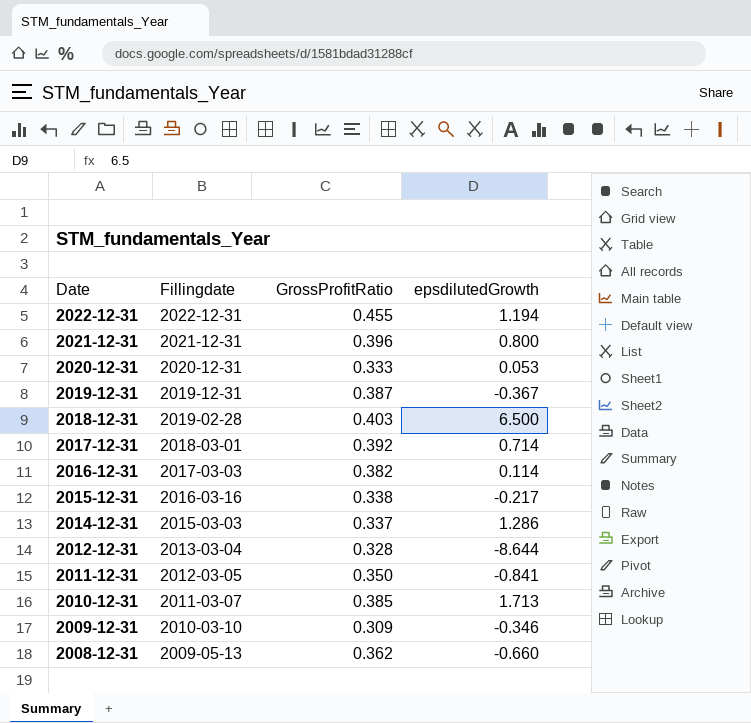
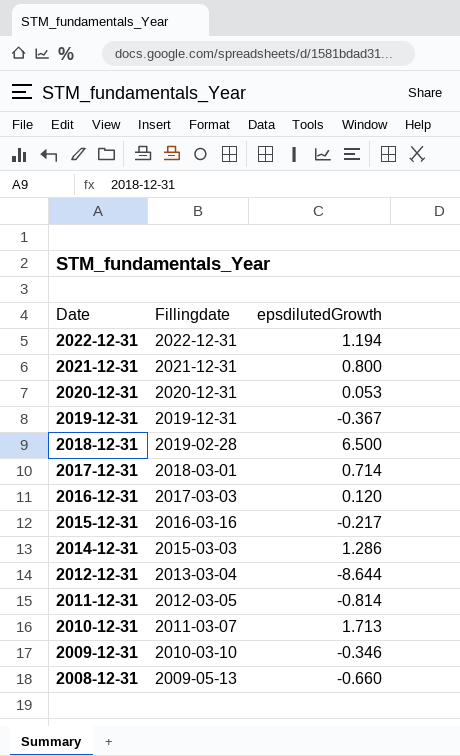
column GrossProfitRatio | position: 3 -> none
2016-12-31 | epsdilutedGrowth: 0.114 -> 0.120
2011-12-31 | epsdilutedGrowth: -0.841 -> -0.814

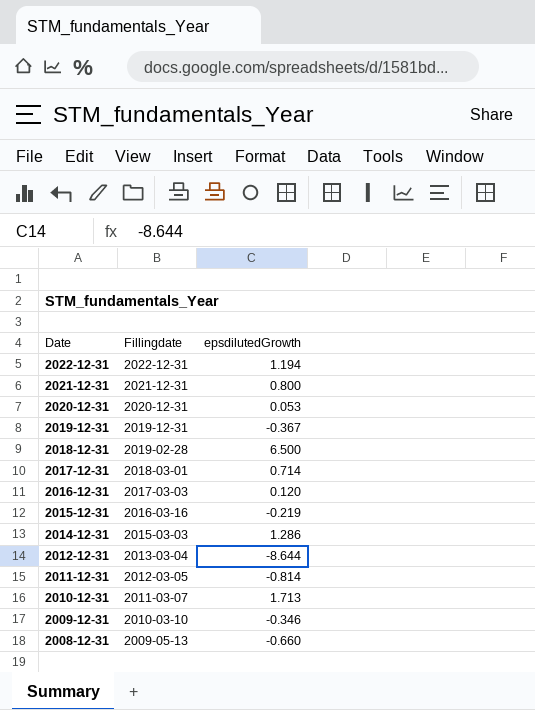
2015-12-31 | epsdilutedGrowth: -0.217 -> -0.219

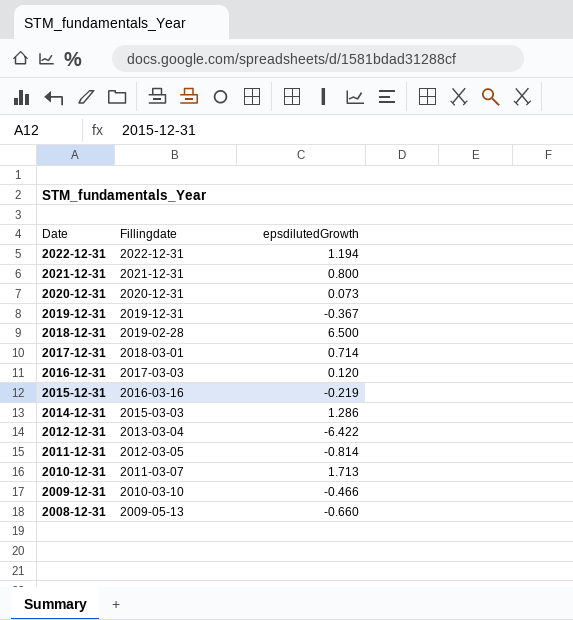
2020-12-31 | epsdilutedGrowth: 0.053 -> 0.073
2012-12-31 | epsdilutedGrowth: -8.644 -> -6.422
2009-12-31 | epsdilutedGrowth: -0.346 -> -0.466

